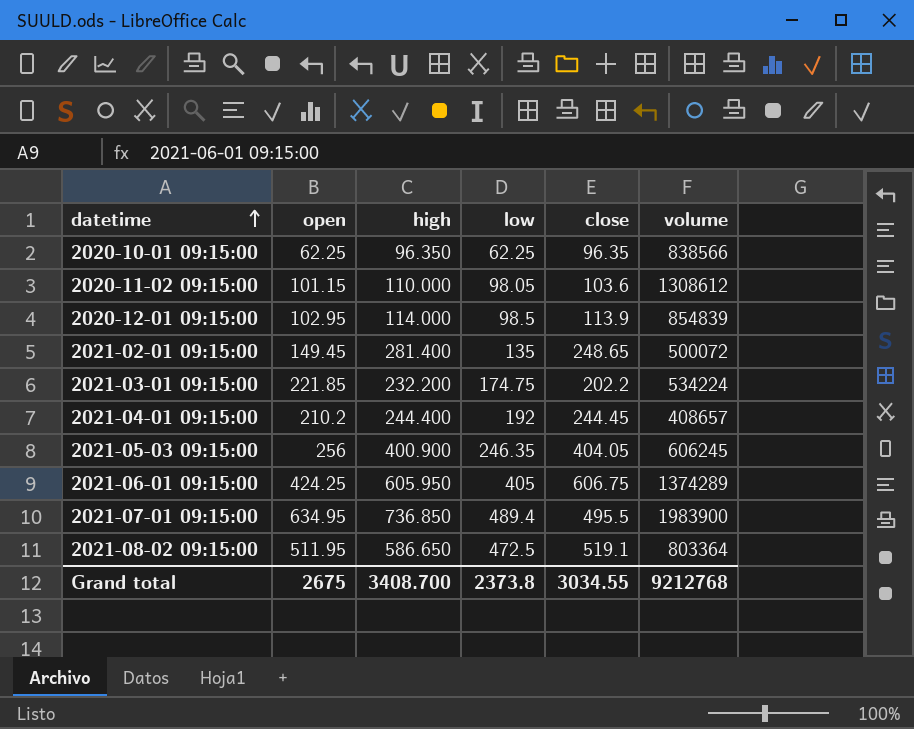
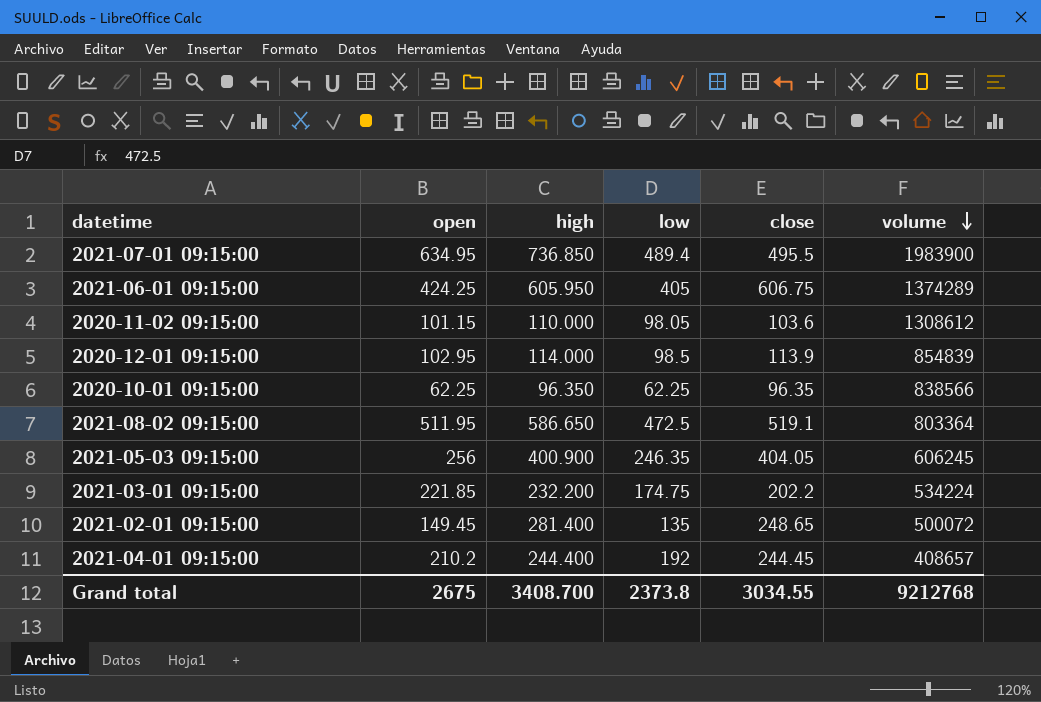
row order: datetime ascending -> volume descending

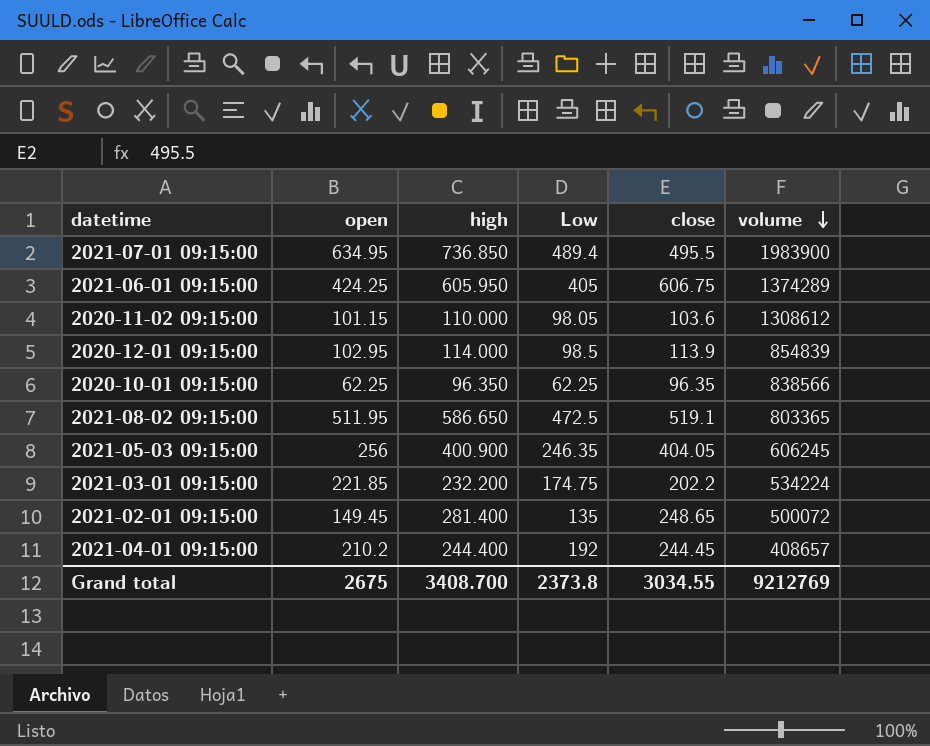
column name: low -> Low
2021-08-02 09:15:00 | volume: 803364 -> 803365
Grand total | volume: 9212768 -> 9212769

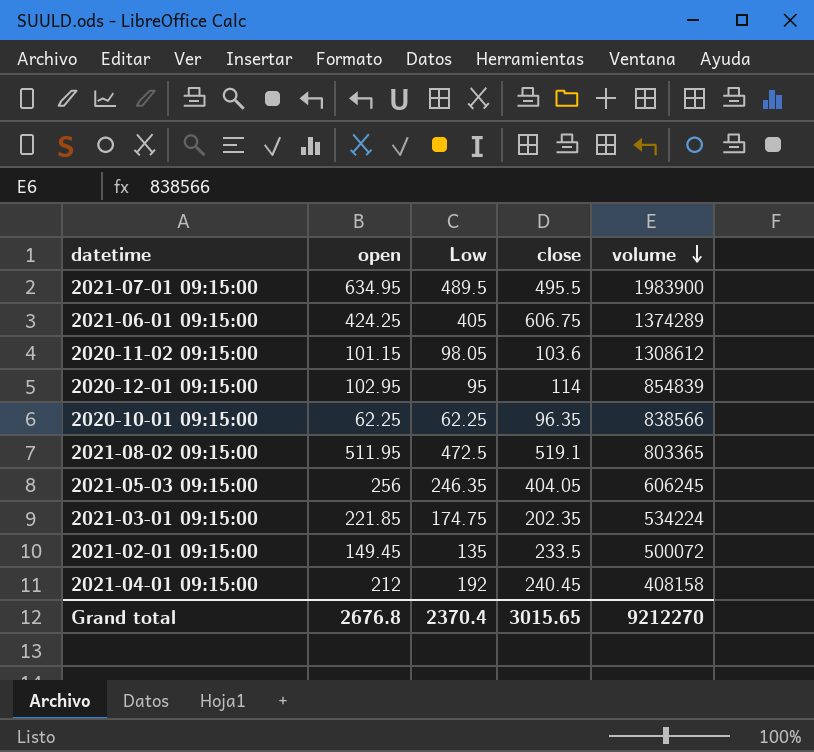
column high | position: 3 -> none
2021-07-01 09:15:00 | Low: 489.4 -> 489.5
2020-12-01 09:15:00 | Low: 98.5 -> 95
2020-12-01 09:15:00 | close: 113.9 -> 114
2021-03-01 09:15:00 | close: 202.2 -> 202.35
2021-02-01 09:15:00 | close: 248.65 -> 233.5
2021-04-01 09:15:00 | open: 210.2 -> 212
2021-04-01 09:15:00 | close: 244.45 -> 240.45
2021-04-01 09:15:00 | volume: 408657 -> 408158
Grand total | open: 2675 -> 2676.8
Grand total | Low: 2373.8 -> 2370.4
Grand total | close: 3034.55 -> 3015.65
Grand total | volume: 9212769 -> 9212270

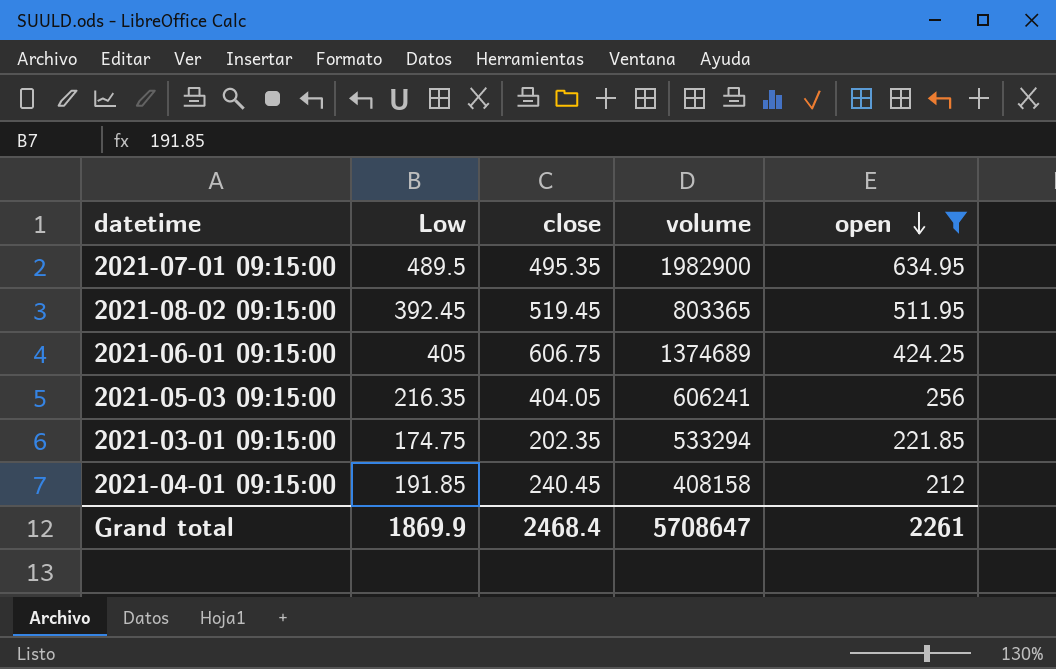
filter: none -> open >= 212
row order: volume descending -> open descending
column open | position: 2 -> 5
2021-07-01 09:15:00 | close: 495.5 -> 495.35
2021-07-01 09:15:00 | volume: 1983900 -> 1982900
2021-08-02 09:15:00 | Low: 472.5 -> 392.45
2021-08-02 09:15:00 | close: 519.1 -> 519.45
2021-06-01 09:15:00 | volume: 1374289 -> 1374689
2021-05-03 09:15:00 | Low: 246.35 -> 216.35
2021-05-03 09:15:00 | volume: 606245 -> 606241
2021-03-01 09:15:00 | volume: 534224 -> 533294
2021-04-01 09:15:00 | Low: 192 -> 191.85
Grand total | Low: 2370.4 -> 1869.9
Grand total | close: 3015.65 -> 2468.4
Grand total | volume: 9212270 -> 5708647
Grand total | open: 2676.8 -> 2261

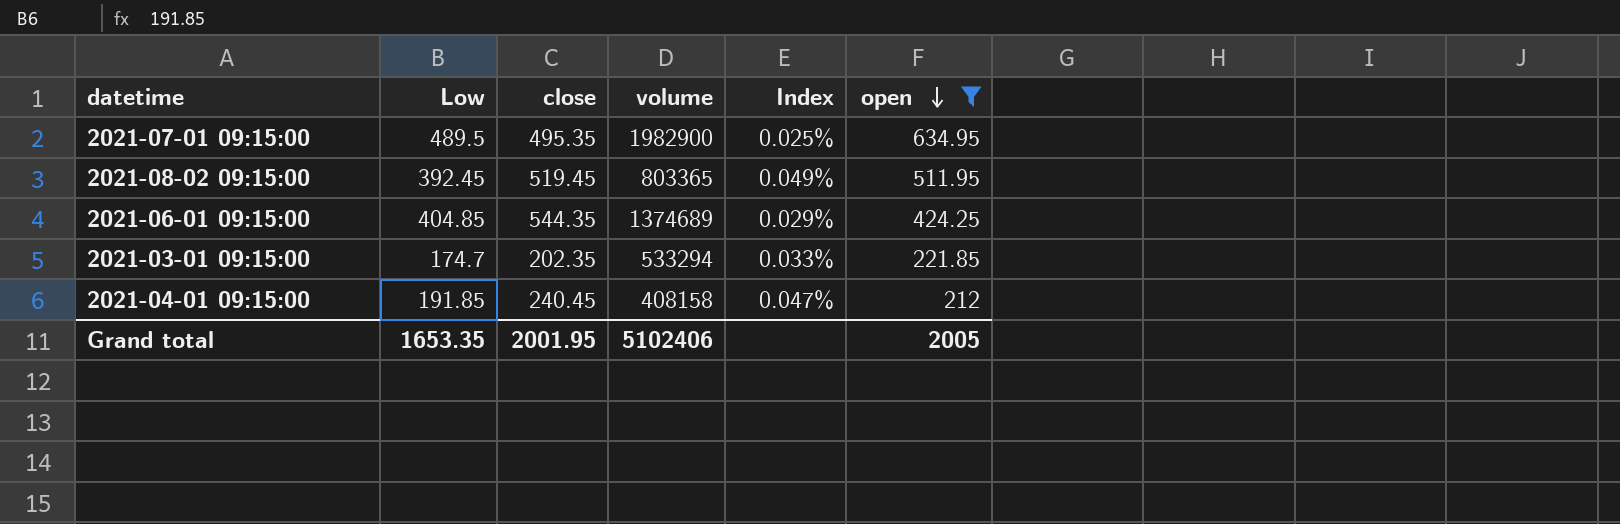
column Index | formula: none -> [Low] / [volume]
row 2021-05-03 09:15:00: 216.35 | 404.05 | 606241 | 256 -> none
2021-06-01 09:15:00 | Low: 405 -> 404.85
2021-06-01 09:15:00 | close: 606.75 -> 544.35
2021-03-01 09:15:00 | Low: 174.75 -> 174.7
Grand total | Low: 1869.9 -> 1653.35
Grand total | close: 2468.4 -> 2001.95
Grand total | volume: 5708647 -> 5102406
Grand total | open: 2261 -> 2005

